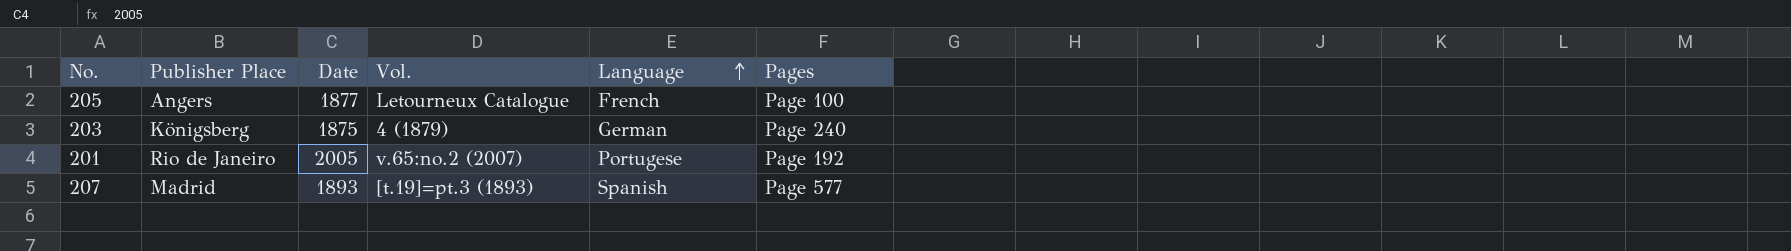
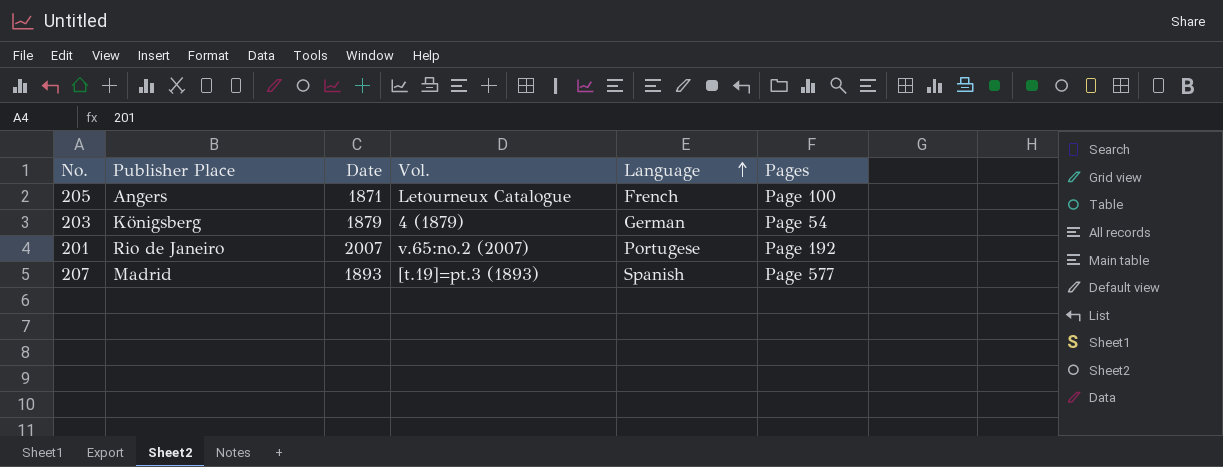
205 | Date: 1877 -> 1871
203 | Date: 1875 -> 1879
203 | Pages: Page 240 -> Page 54
201 | Date: 2005 -> 2007

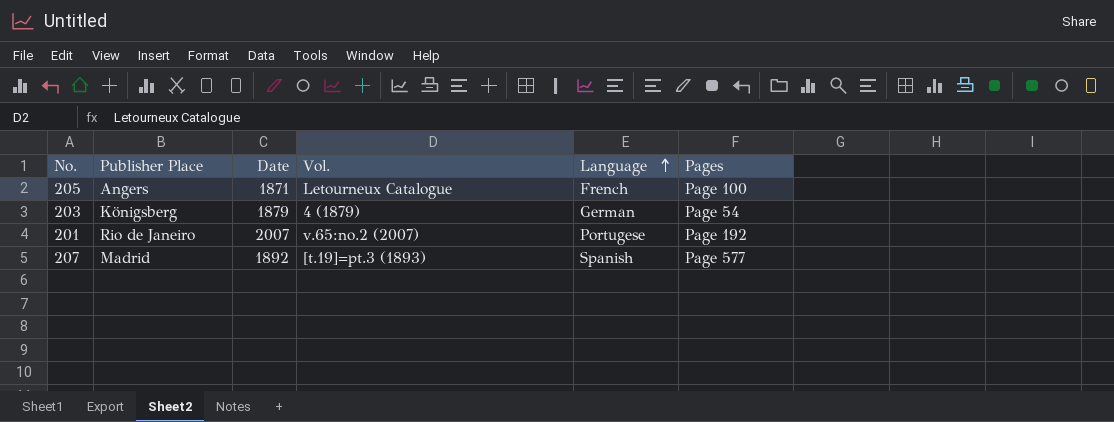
207 | Date: 1893 -> 1892

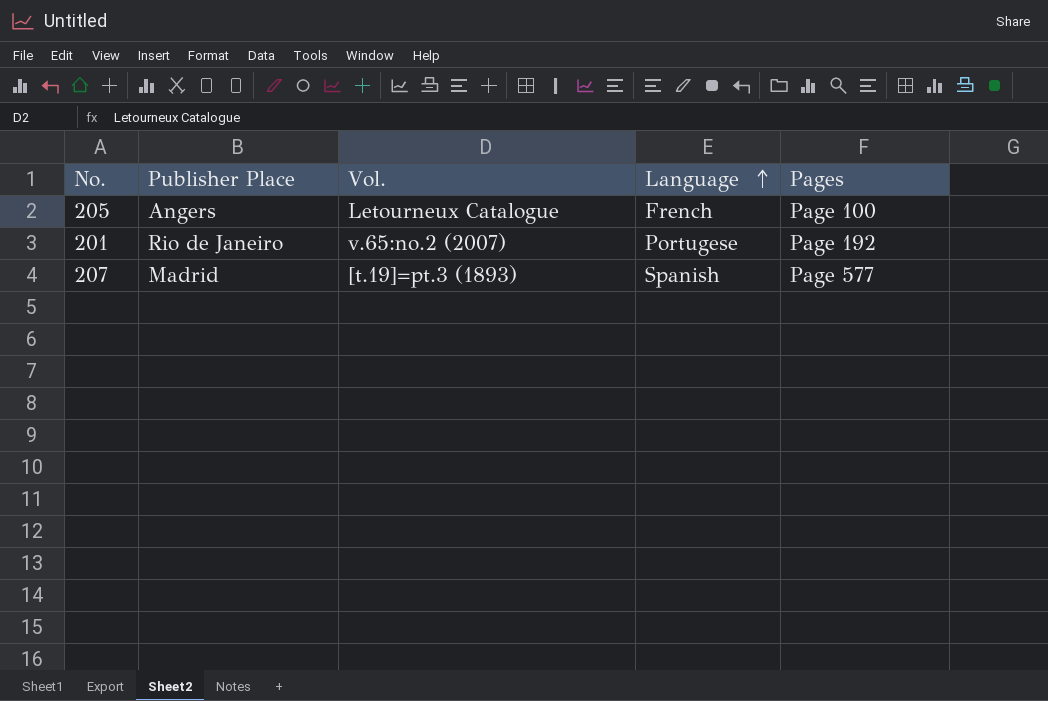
column Date | position: 3 -> none
row 203: Königsberg | 1879 | 4 (1879) | German | Page 54 -> none

